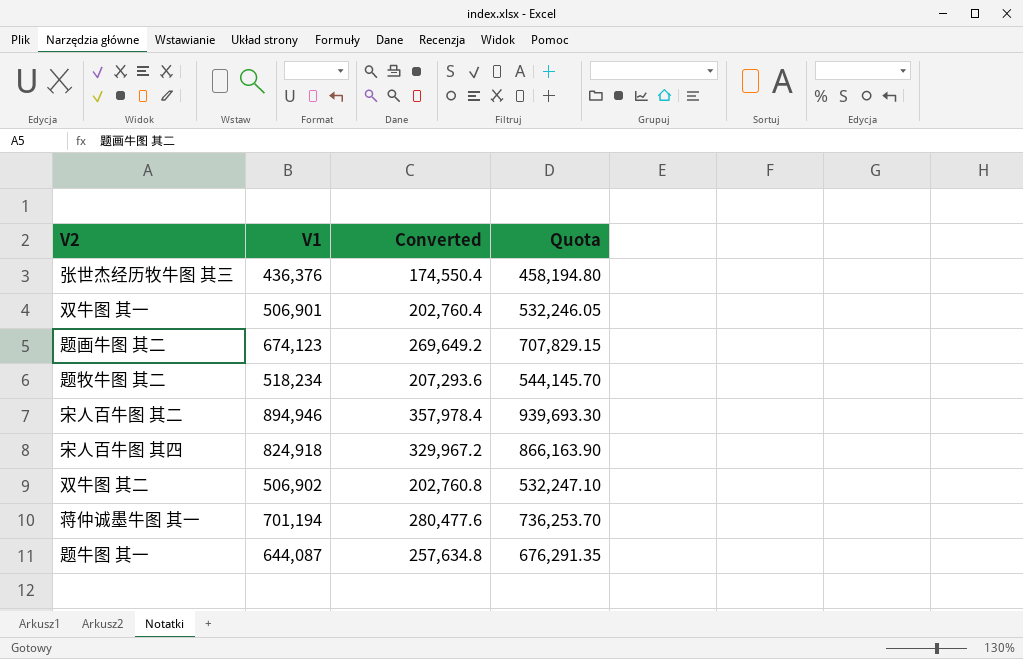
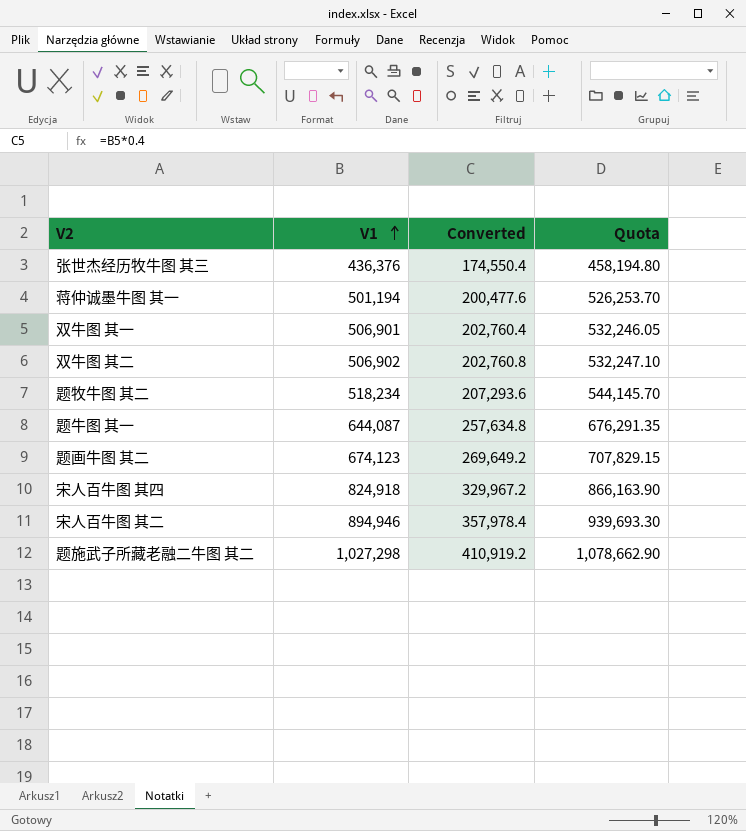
row order: none -> V1 ascending
蒋仲诚墨牛图 其一 | V1: 701,194 -> 501,194
蒋仲诚墨牛图 其一 | Converted: 280,477.6 -> 200,477.6
蒋仲诚墨牛图 其一 | Quota: 736,253.70 -> 526,253.70
row 题施武子所藏老融二牛图 其二: none -> 1,027,298 | 410,919.2 | 1,078,662.90

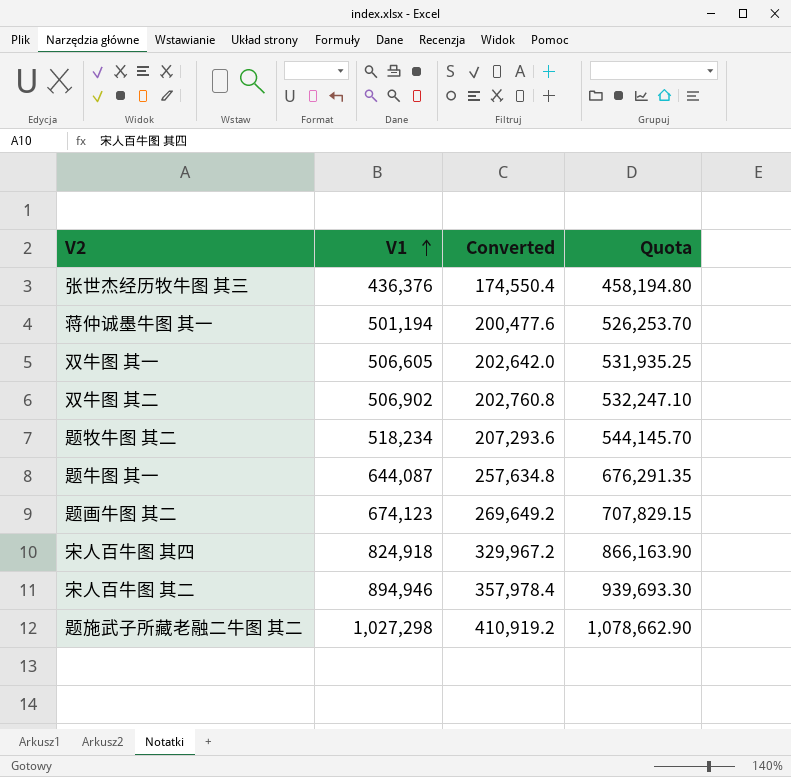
双牛图 其一 | V1: 506,901 -> 506,605
双牛图 其一 | Converted: 202,760.4 -> 202,642.0
双牛图 其一 | Quota: 532,246.05 -> 531,935.25

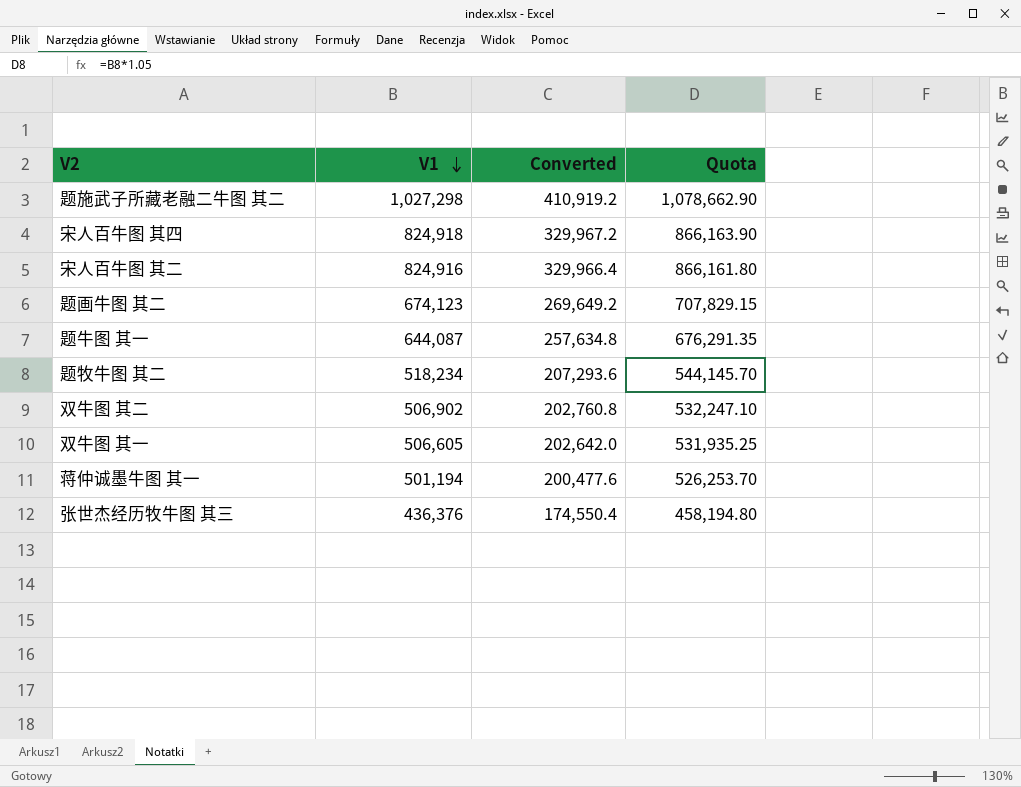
row order: V1 ascending -> V1 descending
宋人百牛图 其二 | V1: 894,946 -> 824,916
宋人百牛图 其二 | Converted: 357,978.4 -> 329,966.4
宋人百牛图 其二 | Quota: 939,693.30 -> 866,161.80

